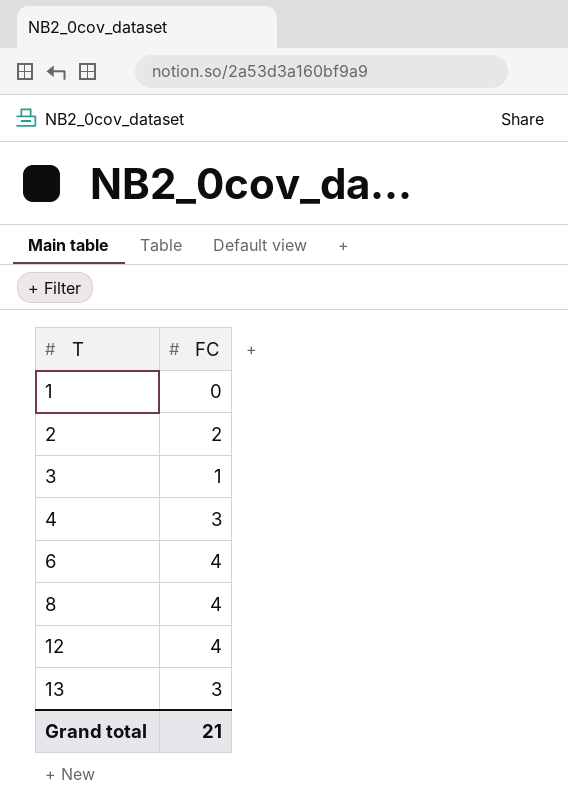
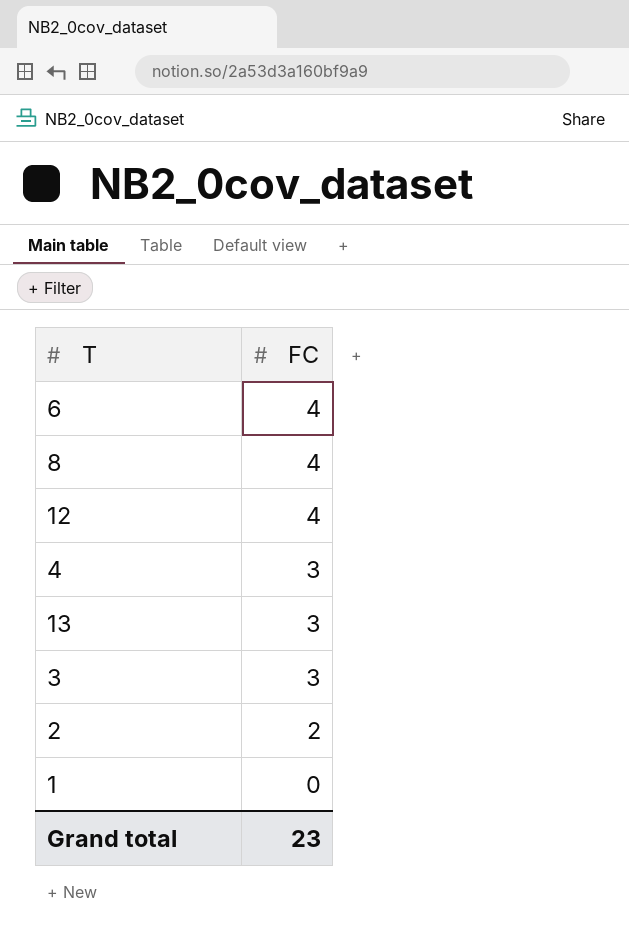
row order: T ascending -> FC descending
3 | FC: 1 -> 3
Grand total | FC: 21 -> 23

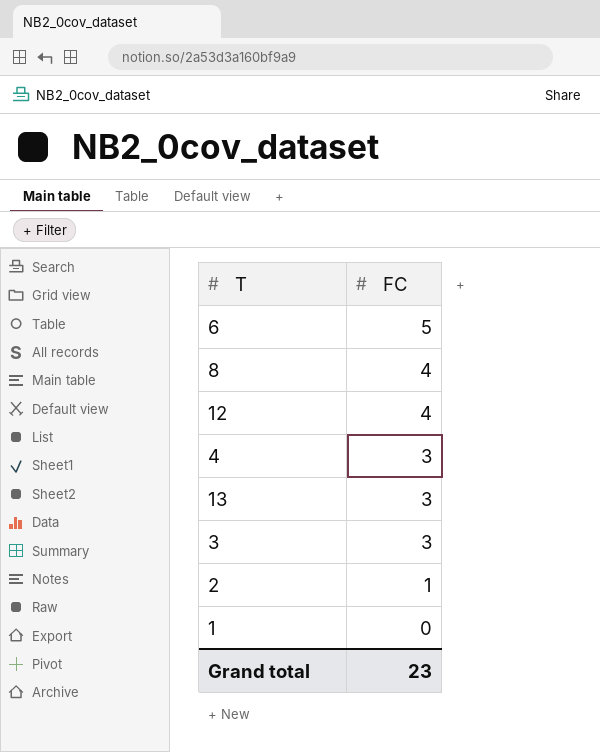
6 | FC: 4 -> 5
2 | FC: 2 -> 1

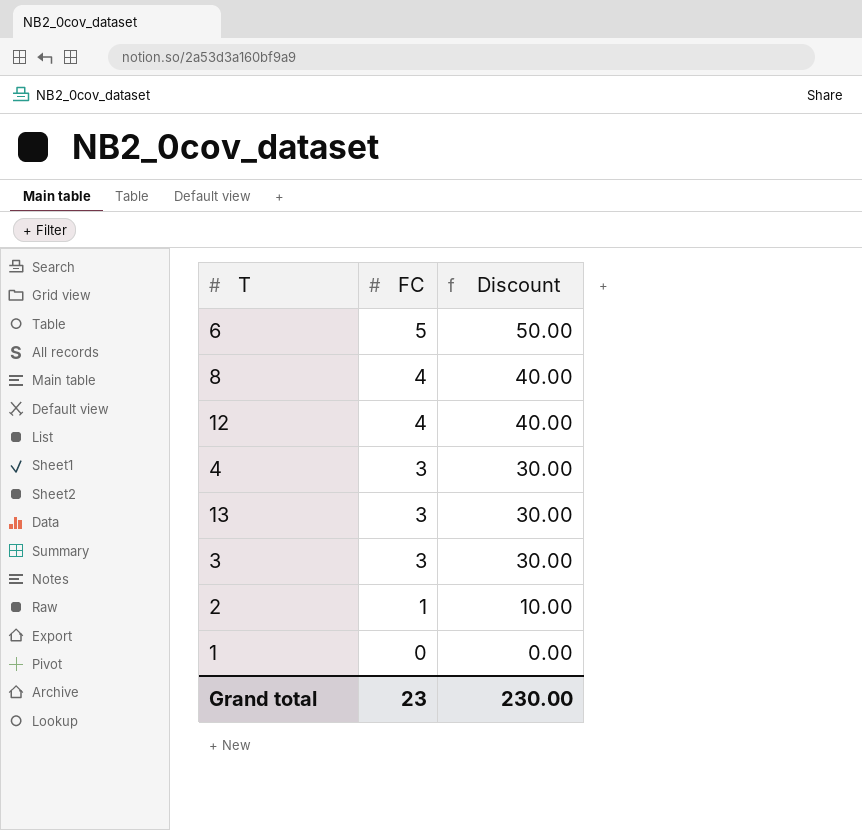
column Discount | formula: none -> [FC] * 10

